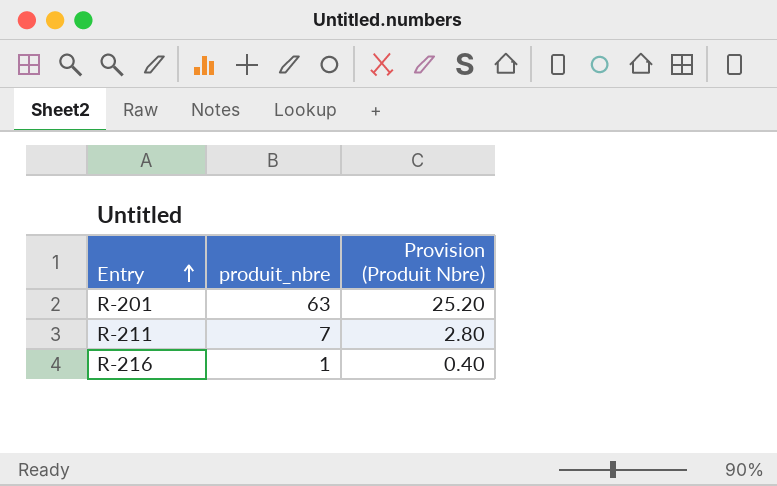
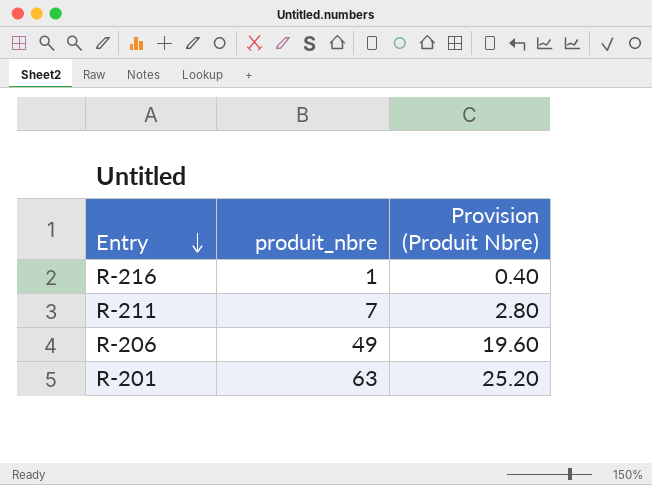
row order: Entry ascending -> Entry descending
row R-206: none -> 49 | 19.60

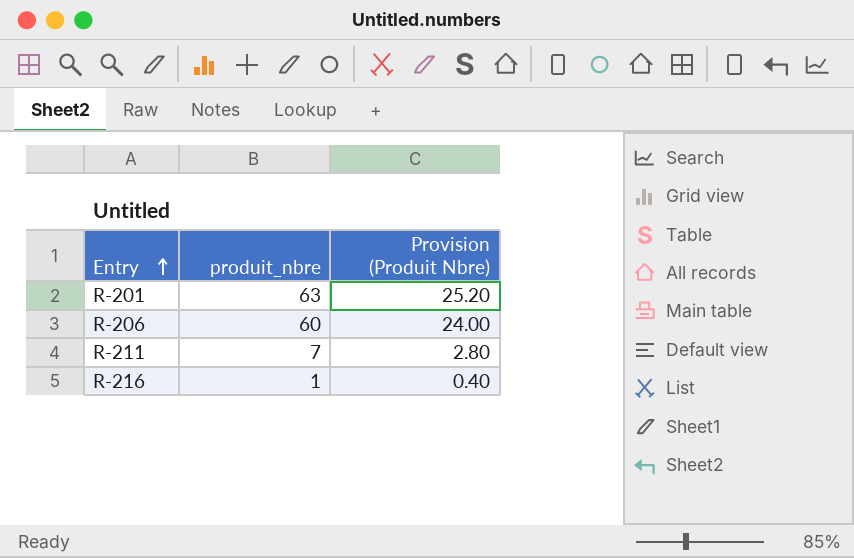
row order: Entry descending -> Entry ascending
R-206 | produit_nbre: 49 -> 60
R-206 | Provision (Produit Nbre): 19.60 -> 24.00

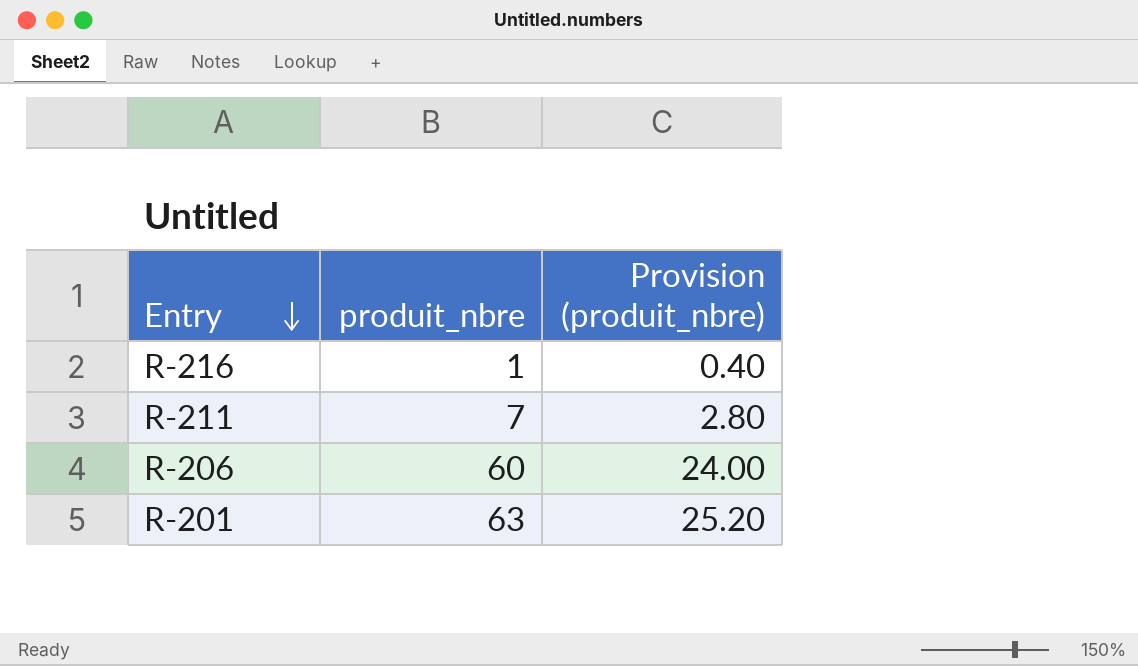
row order: Entry ascending -> Entry descending
column name: Provision (Produit Nbre) -> Provision (produit_nbre)

